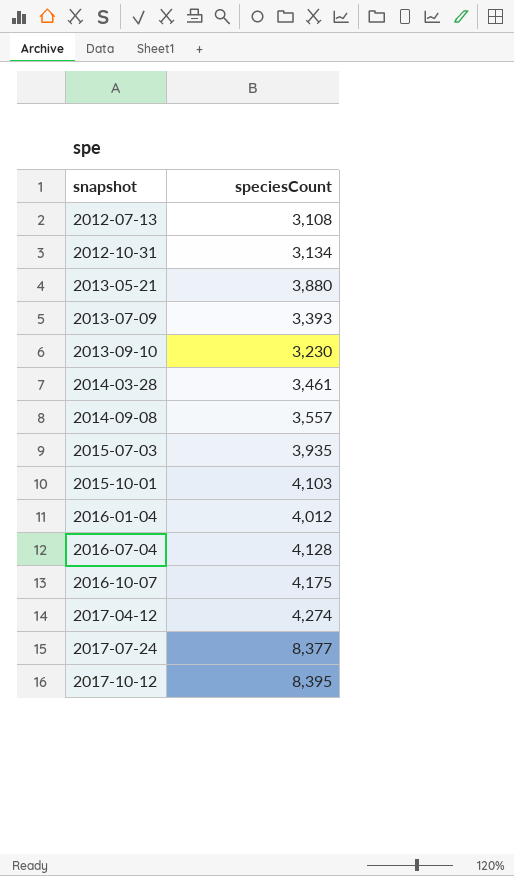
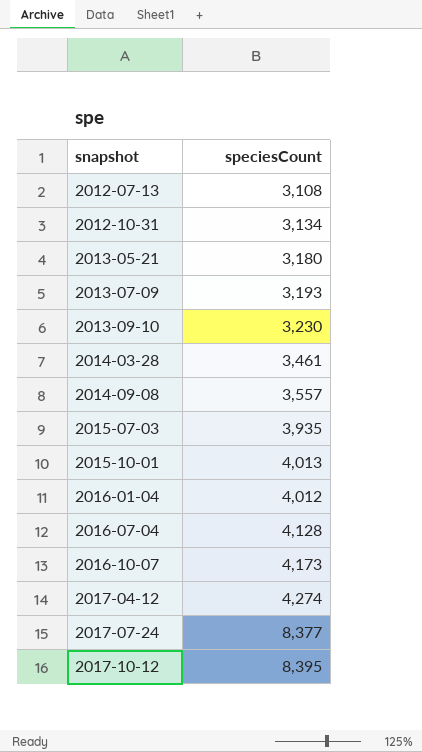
2013-05-21 | speciesCount: 3,880 -> 3,180
2013-07-09 | speciesCount: 3,393 -> 3,193
2015-10-01 | speciesCount: 4,103 -> 4,013
2016-10-07 | speciesCount: 4,175 -> 4,173

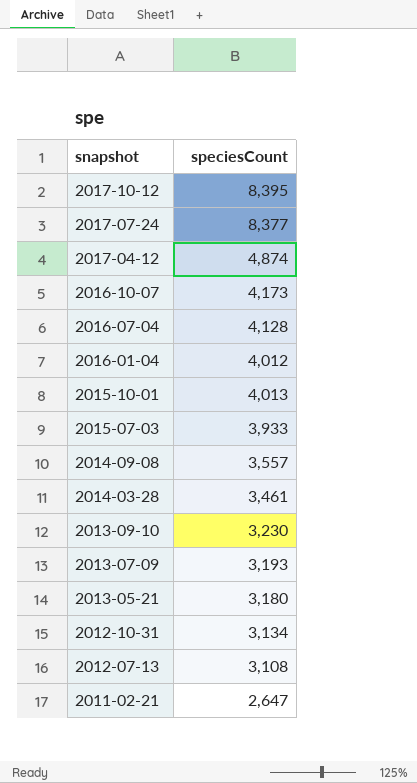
row order: snapshot ascending -> snapshot descending
2017-04-12 | speciesCount: 4,274 -> 4,874
2015-07-03 | speciesCount: 3,935 -> 3,933
row 2011-02-21: none -> 2,647

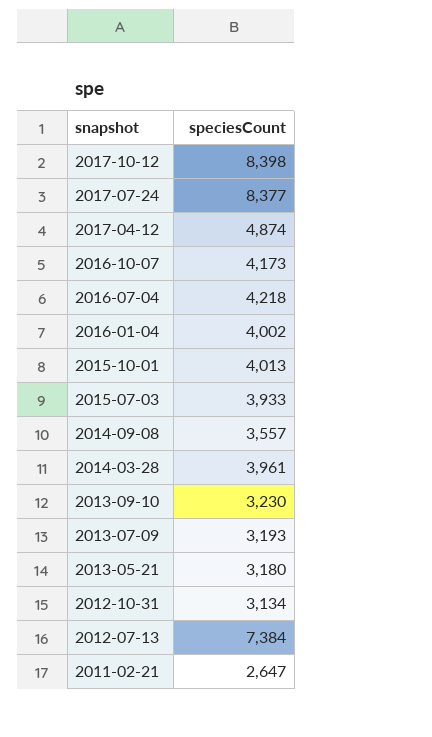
2017-10-12 | speciesCount: 8,395 -> 8,398
2016-07-04 | speciesCount: 4,128 -> 4,218
2016-01-04 | speciesCount: 4,012 -> 4,002
2014-03-28 | speciesCount: 3,461 -> 3,961
2012-07-13 | speciesCount: 3,108 -> 7,384

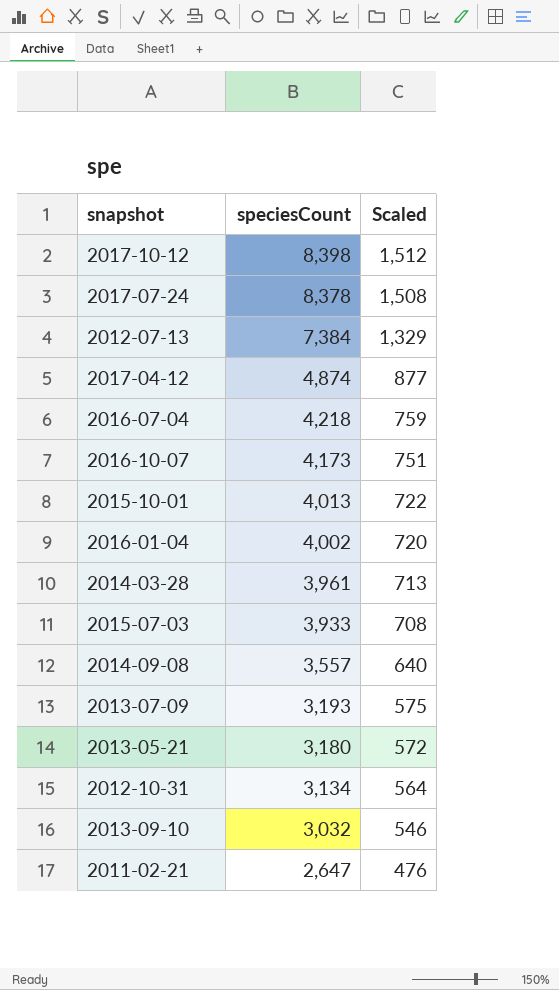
row order: snapshot descending -> speciesCount descending
column Scaled | formula: none -> [speciesCount] * 0.18
2017-07-24 | speciesCount: 8,377 -> 8,378
2013-09-10 | speciesCount: 3,230 -> 3,032

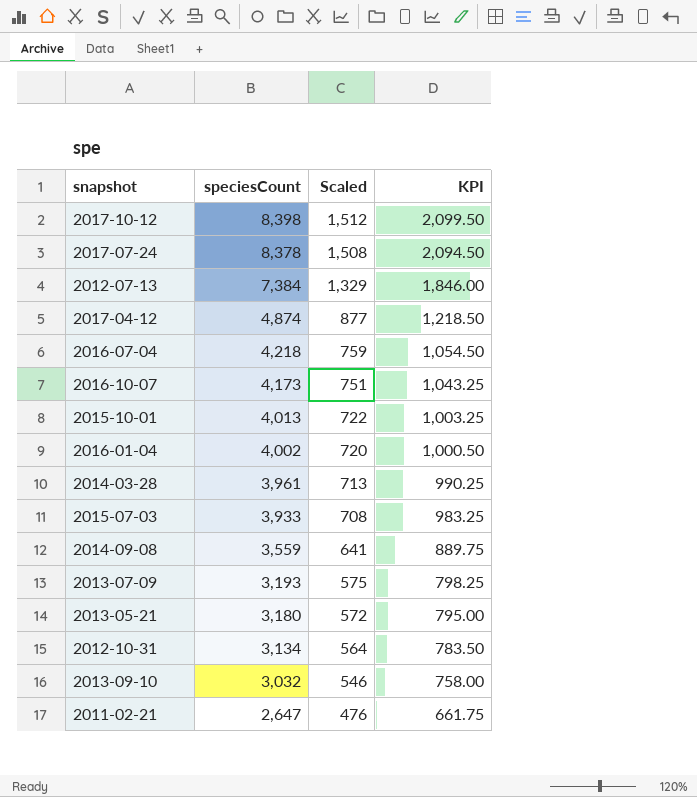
column KPI | formula: none -> [speciesCount] * 0.25
2014-09-08 | speciesCount: 3,557 -> 3,559
2014-09-08 | Scaled: 640 -> 641

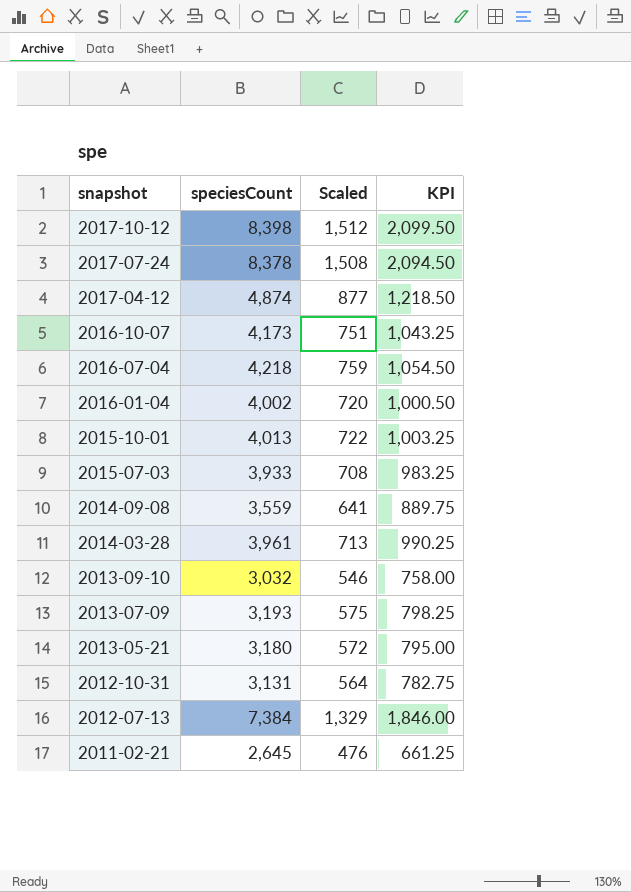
row order: speciesCount descending -> snapshot descending
2012-10-31 | speciesCount: 3,134 -> 3,131
2012-10-31 | KPI: 783.50 -> 782.75
2011-02-21 | speciesCount: 2,647 -> 2,645
2011-02-21 | KPI: 661.75 -> 661.25

